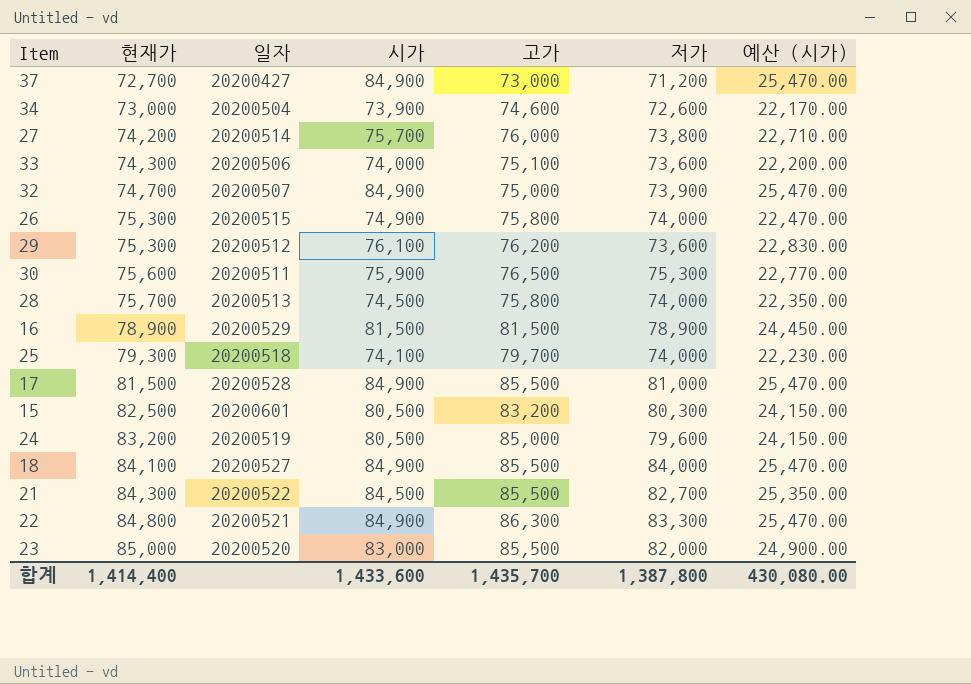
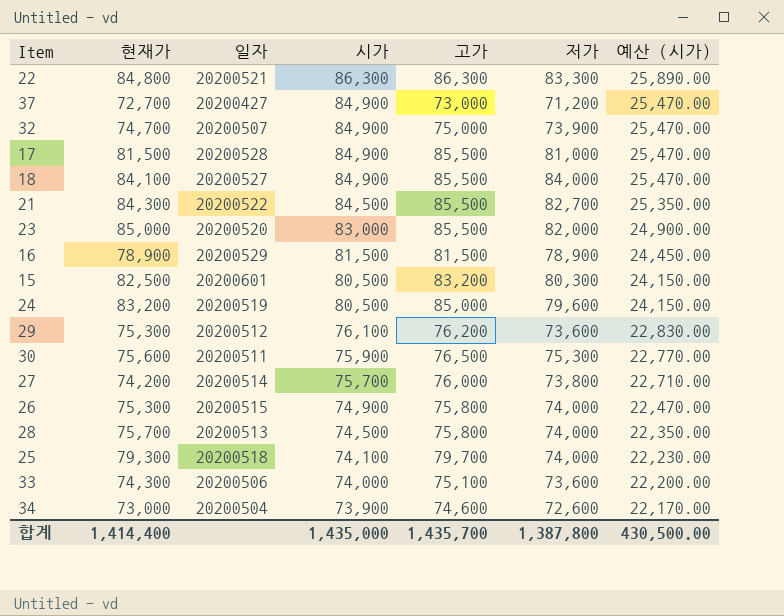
row order: 현재가 ascending -> 시가 descending
22 | 시가: 84,900 -> 86,300
22 | 예산 (시가): 25,470.00 -> 25,890.00
합계 | 시가: 1,433,600 -> 1,435,000
합계 | 예산 (시가): 430,080.00 -> 430,500.00

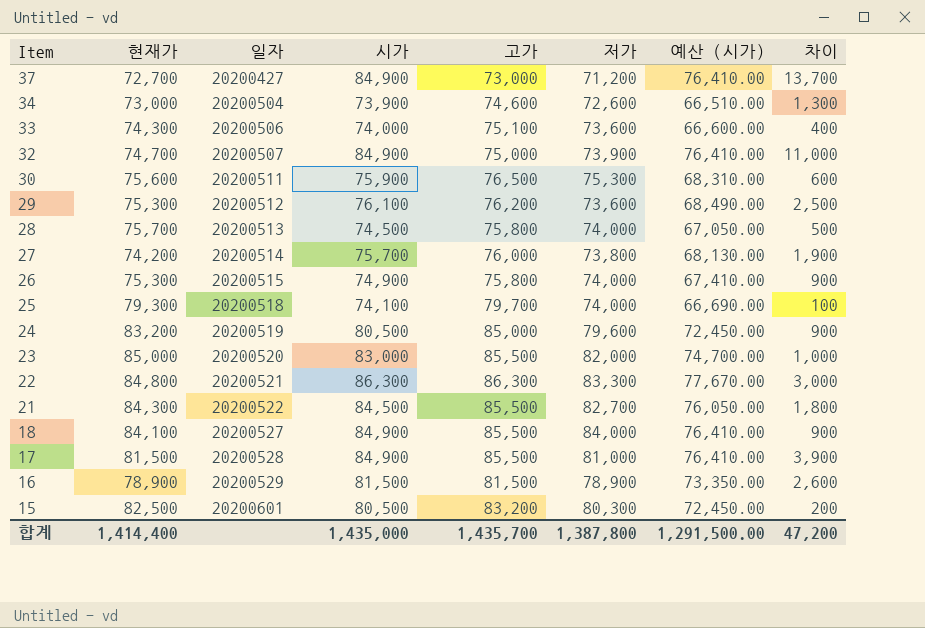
row order: 시가 descending -> Item descending
column 예산 (시가) | formula: [시가] * 0.3 -> [시가] * 0.9
column 차이 | formula: none -> [시가] - [저가]
합계 | 예산 (시가): 430,500.00 -> 1,291,500.00

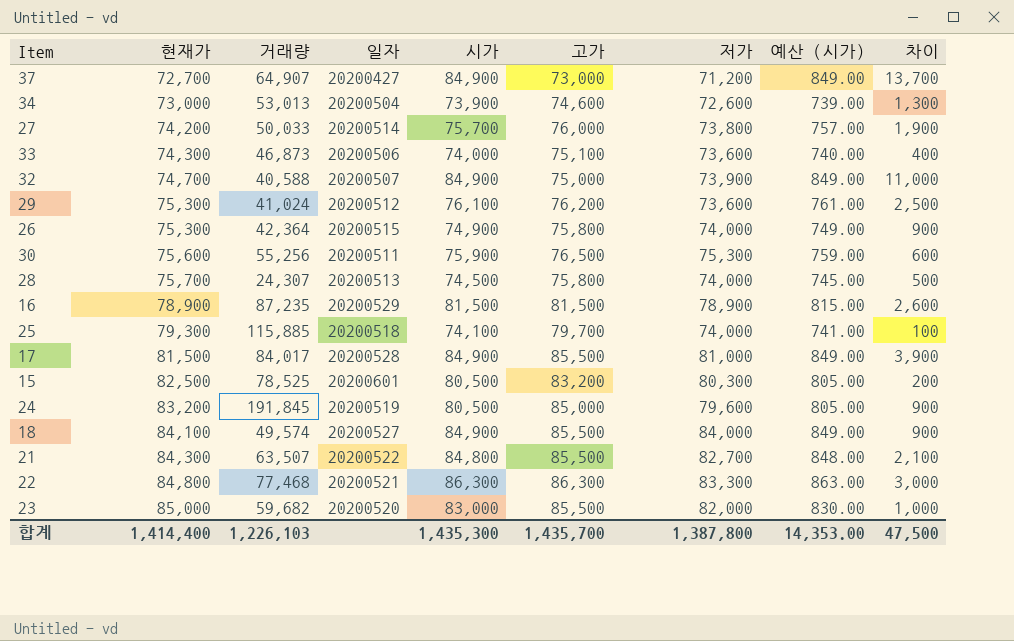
row order: Item descending -> 현재가 ascending
column 거래량 | position: none -> 3
column 예산 (시가) | formula: [시가] * 0.9 -> [시가] * 0.01
21 | 시가: 84,500 -> 84,800
21 | 차이: 1,800 -> 2,100
합계 | 시가: 1,435,000 -> 1,435,300
합계 | 예산 (시가): 1,291,500.00 -> 14,353.00
합계 | 차이: 47,200 -> 47,500

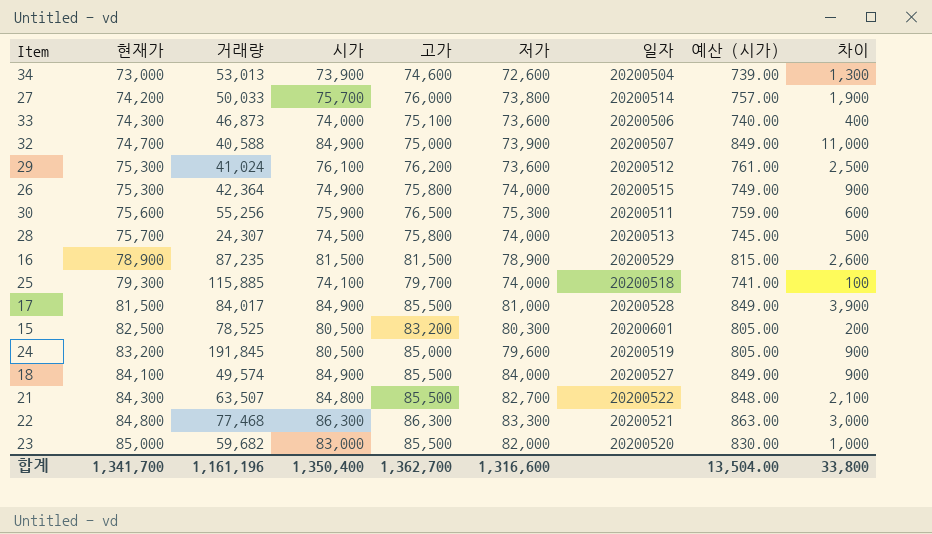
column 일자 | position: 4 -> 7
row 37: 72,700 | 64,907 | 20200427 | 84,900 | 73,000 | 71,200 | 849.00 | 13,700 -> none
합계 | 현재가: 1,414,400 -> 1,341,700
합계 | 거래량: 1,226,103 -> 1,161,196
합계 | 시가: 1,435,300 -> 1,350,400
합계 | 고가: 1,435,700 -> 1,362,700
합계 | 저가: 1,387,800 -> 1,316,600
합계 | 예산 (시가): 14,353.00 -> 13,504.00
합계 | 차이: 47,500 -> 33,800

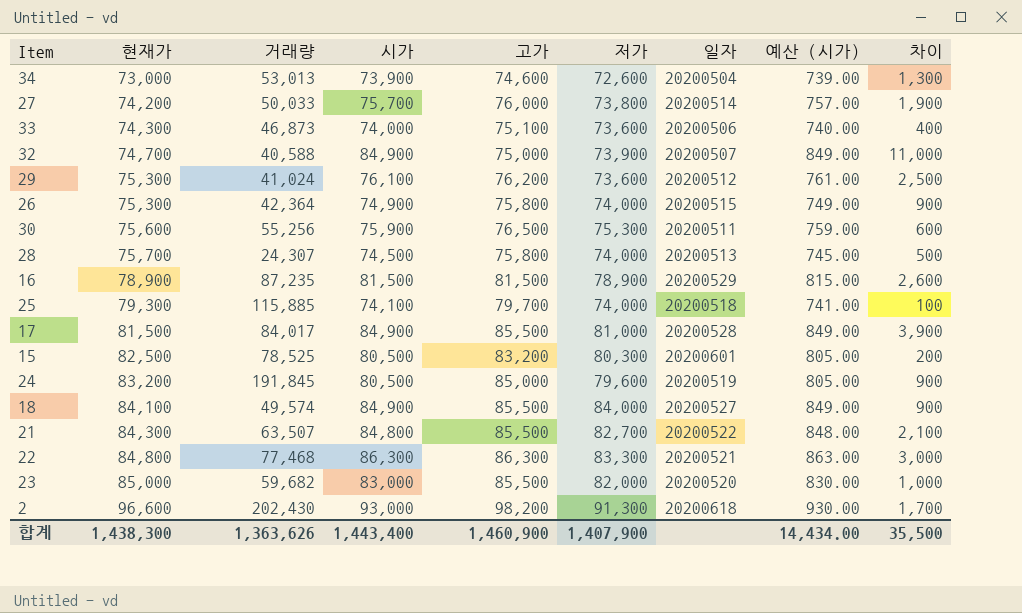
row 2: none -> 96,600 | 202,430 | 93,000 | 98,200 | 91,300 | 20200618 | 930.00 | 1,700
합계 | 현재가: 1,341,700 -> 1,438,300
합계 | 거래량: 1,161,196 -> 1,363,626
합계 | 시가: 1,350,400 -> 1,443,400
합계 | 고가: 1,362,700 -> 1,460,900
합계 | 저가: 1,316,600 -> 1,407,900
합계 | 예산 (시가): 13,504.00 -> 14,434.00
합계 | 차이: 33,800 -> 35,500

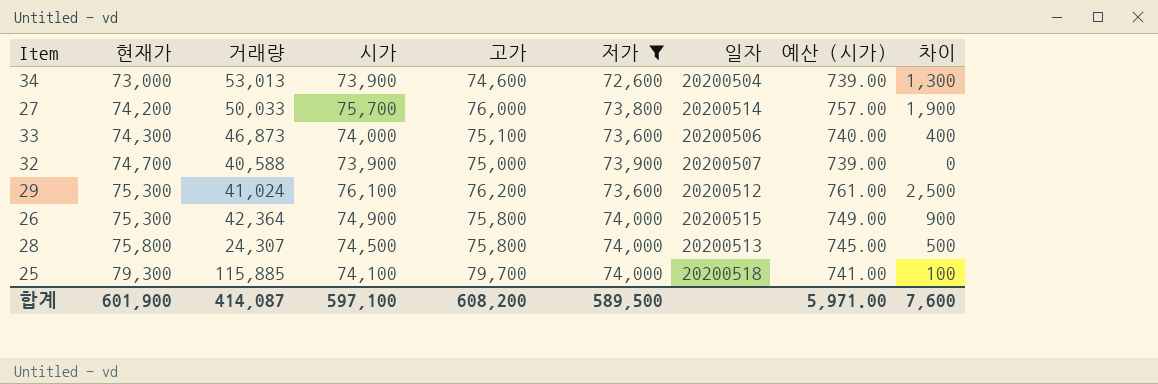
filter: none -> 저가 <= 74,000
32 | 시가: 84,900 -> 73,900
32 | 예산 (시가): 849.00 -> 739.00
32 | 차이: 11,000 -> 0
28 | 현재가: 75,700 -> 75,800
합계 | 현재가: 1,438,300 -> 601,900
합계 | 거래량: 1,363,626 -> 414,087
합계 | 시가: 1,443,400 -> 597,100
합계 | 고가: 1,460,900 -> 608,200
합계 | 저가: 1,407,900 -> 589,500
합계 | 예산 (시가): 14,434.00 -> 5,971.00
합계 | 차이: 35,500 -> 7,600

